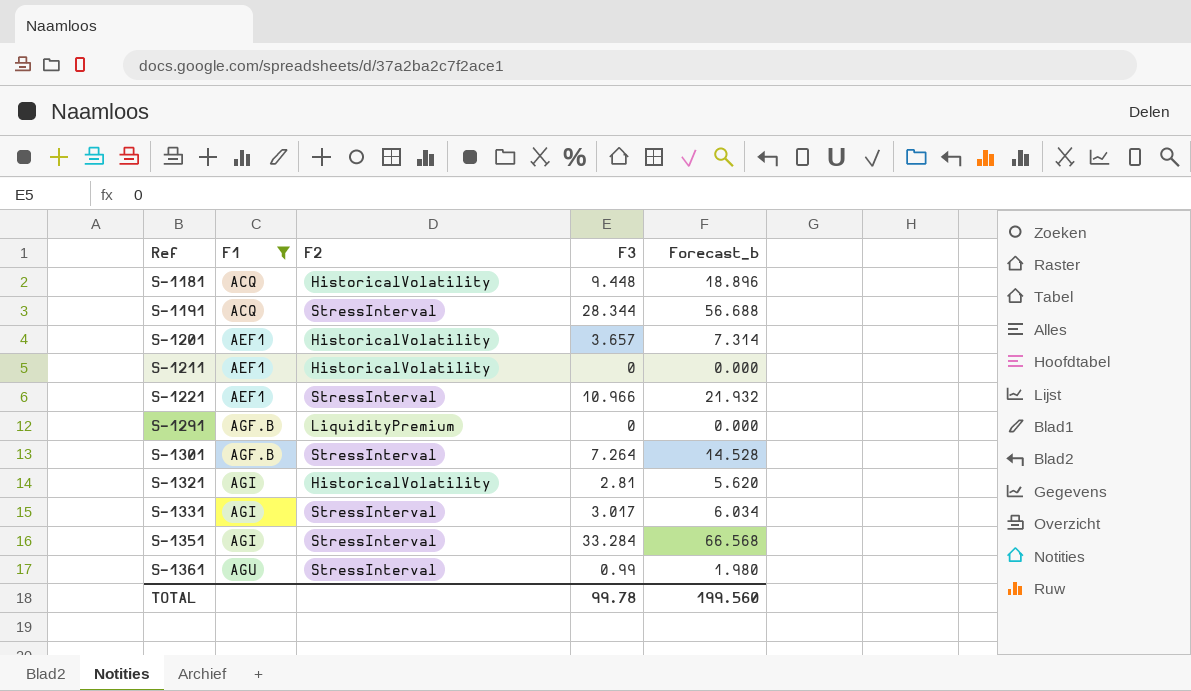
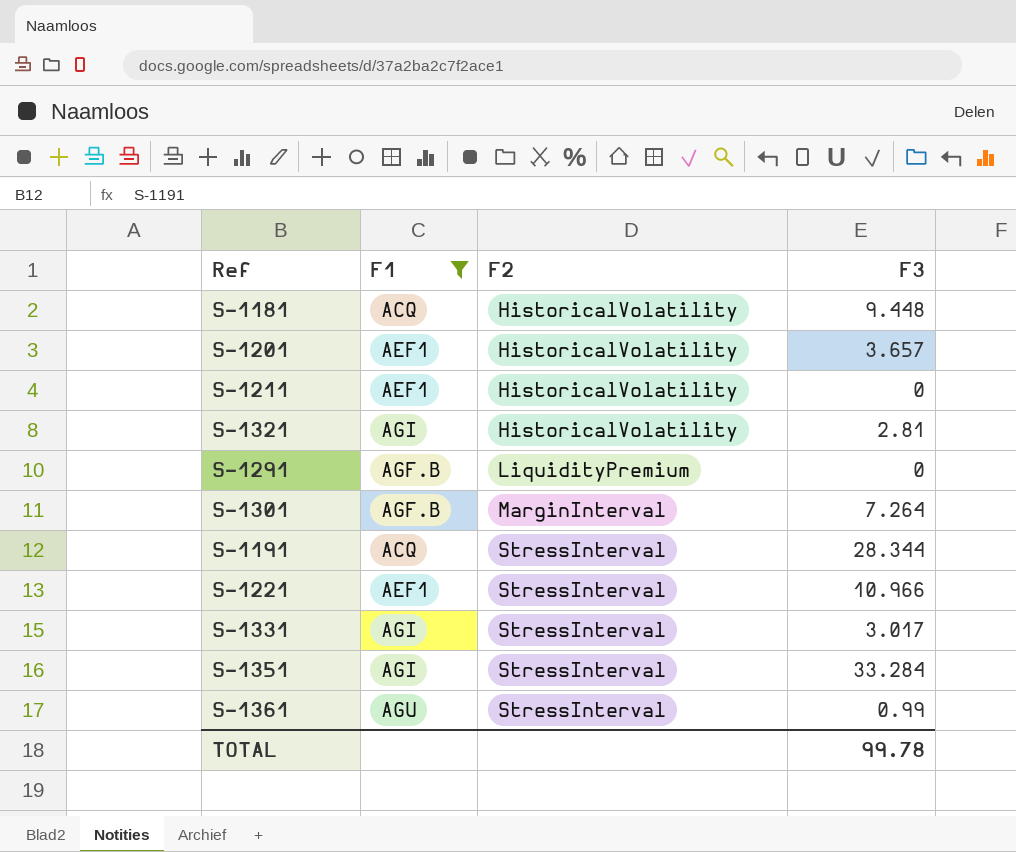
row order: Ref ascending -> F2 ascending
column Forecast_b | formula: [F3] * 2 -> none
S-1301 | F2: StressInterval -> MarginInterval

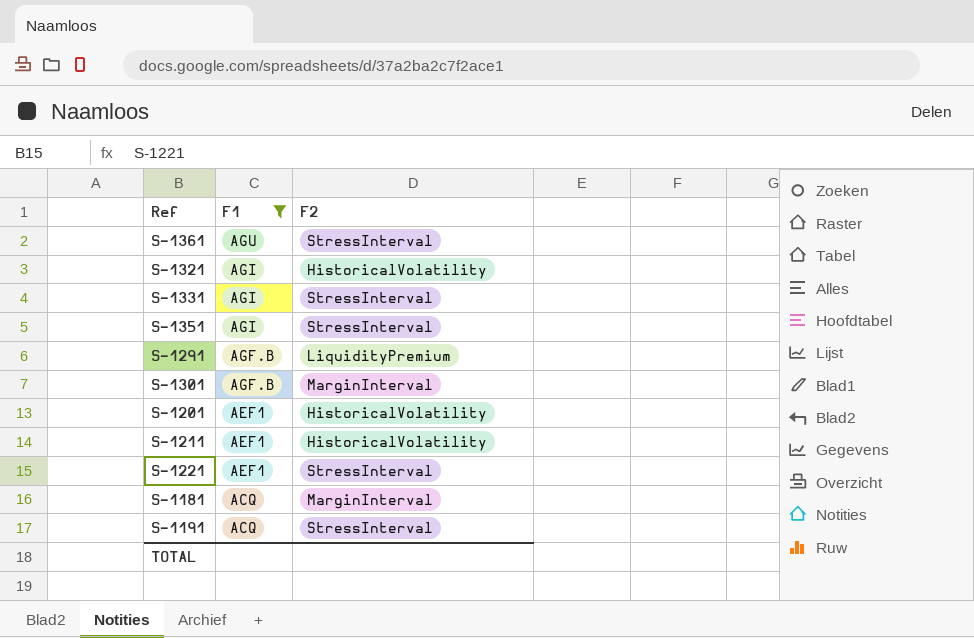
row order: F2 ascending -> F1 descending
column F3 | position: 4 -> none
S-1181 | F2: HistoricalVolatility -> MarginInterval

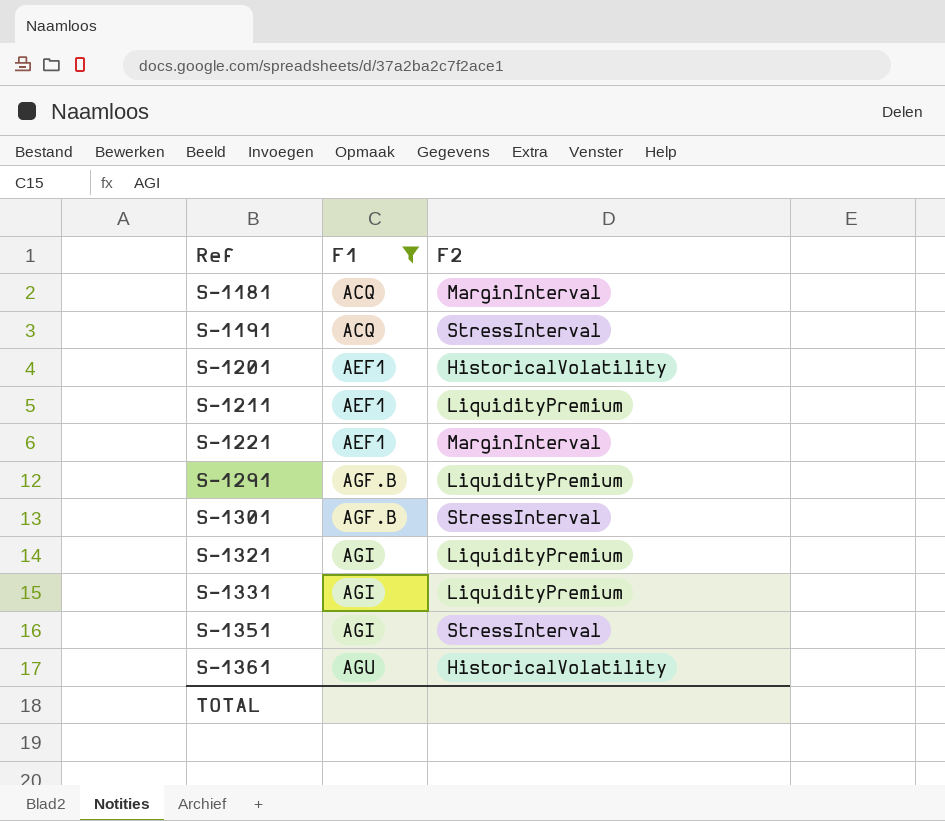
row order: F1 descending -> Ref ascending
S-1211 | F2: HistoricalVolatility -> LiquidityPremium
S-1221 | F2: StressInterval -> MarginInterval
S-1301 | F2: MarginInterval -> StressInterval
S-1321 | F2: HistoricalVolatility -> LiquidityPremium
S-1331 | F2: StressInterval -> LiquidityPremium
S-1361 | F2: StressInterval -> HistoricalVolatility

